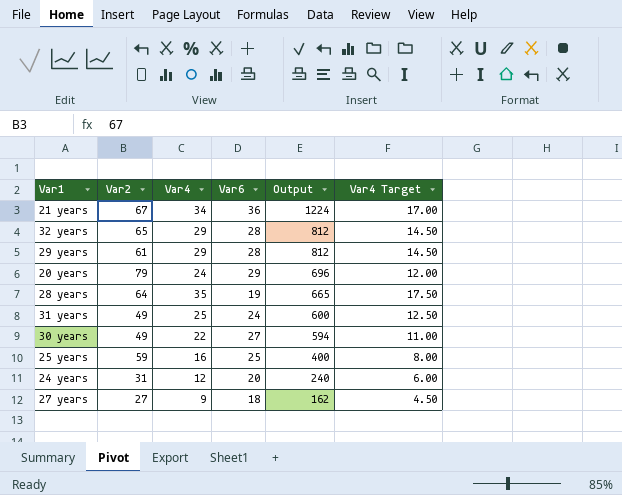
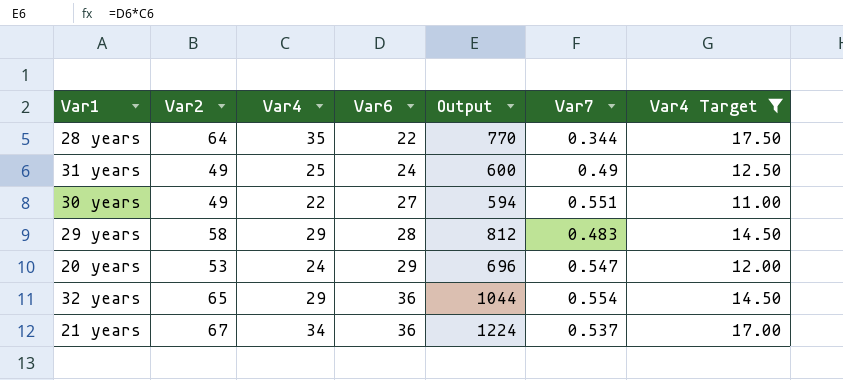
filter: none -> Var4 Target >= 11.00
row order: Output descending -> Var6 ascending
column Var7 | formula: none -> [Var6] / [Var2]
28 years | Var6: 19 -> 22
28 years | Output: 665 -> 770
29 years | Var2: 61 -> 58
20 years | Var2: 79 -> 53
32 years | Var6: 28 -> 36
32 years | Output: 812 -> 1044

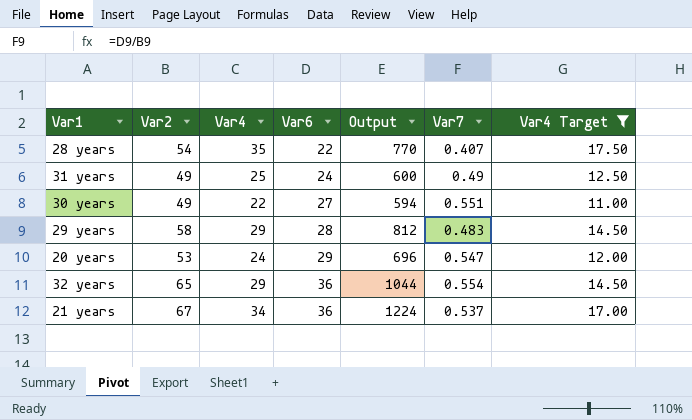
28 years | Var2: 64 -> 54
28 years | Var7: 0.344 -> 0.407

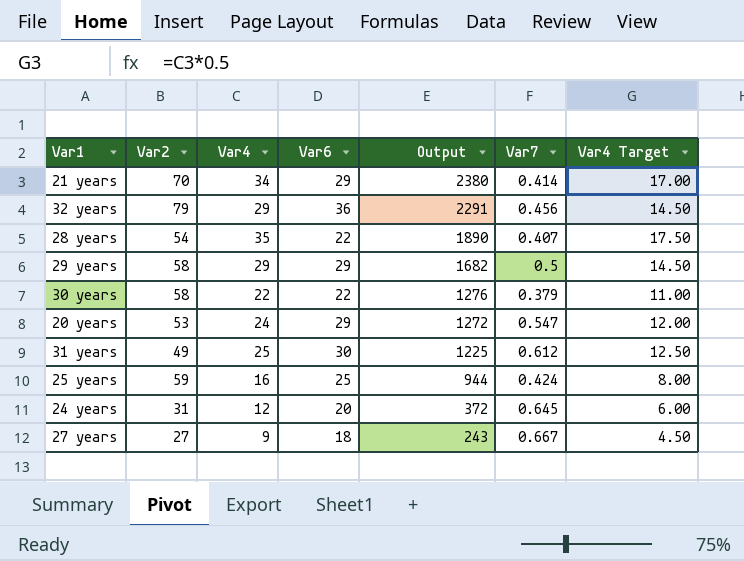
filter: Var4 Target >= 11.00 -> none
row order: Var6 ascending -> Output descending
column Output | formula: [Var4] * [Var6] -> [Var2] * [Var4]
21 years | Var2: 67 -> 70
21 years | Var6: 36 -> 29
21 years | Var7: 0.537 -> 0.414
32 years | Var2: 65 -> 79
32 years | Var7: 0.554 -> 0.456
29 years | Var6: 28 -> 29
29 years | Var7: 0.483 -> 0.5
30 years | Var2: 49 -> 58
30 years | Var6: 27 -> 22
30 years | Var7: 0.551 -> 0.379
31 years | Var6: 24 -> 30
31 years | Var7: 0.49 -> 0.612

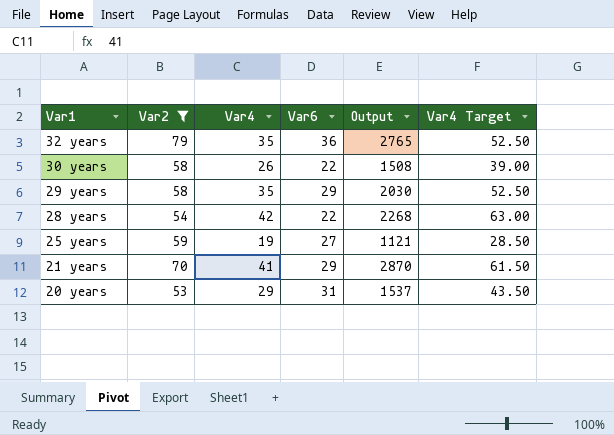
filter: none -> Var2 >= 53
row order: Output descending -> Var1 descending
column Var7 | formula: [Var6] / [Var2] -> none
column Var4 Target | formula: [Var4] * 0.5 -> [Var4] * 1.5
32 years | Var4: 29 -> 35
32 years | Output: 2291 -> 2765
30 years | Var4: 22 -> 26
30 years | Output: 1276 -> 1508
29 years | Var4: 29 -> 35
29 years | Output: 1682 -> 2030
28 years | Var4: 35 -> 42
28 years | Output: 1890 -> 2268
25 years | Var4: 16 -> 19
25 years | Var6: 25 -> 27
25 years | Output: 944 -> 1121
21 years | Var4: 34 -> 41
21 years | Output: 2380 -> 2870
20 years | Var4: 24 -> 29
20 years | Var6: 29 -> 31
20 years | Output: 1272 -> 1537

